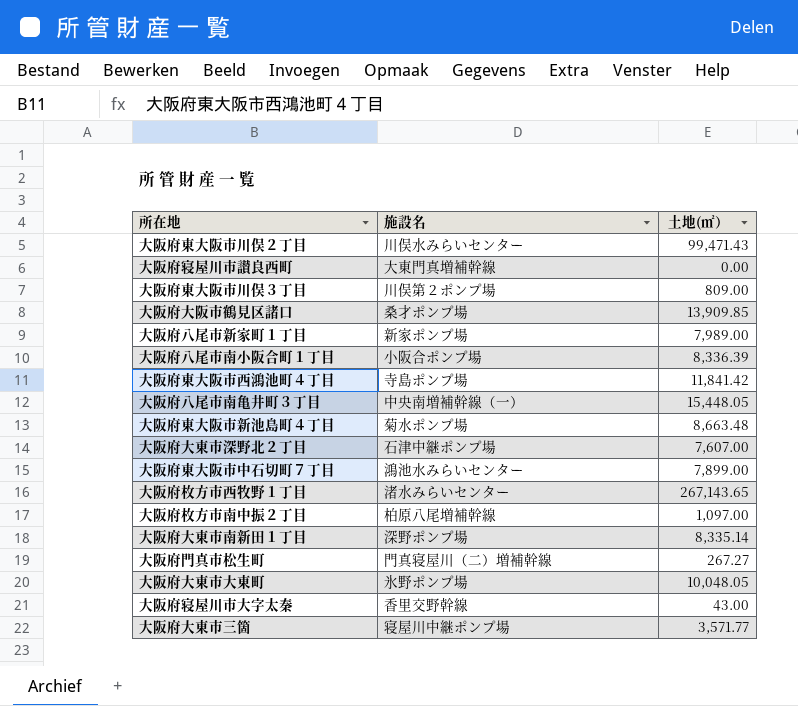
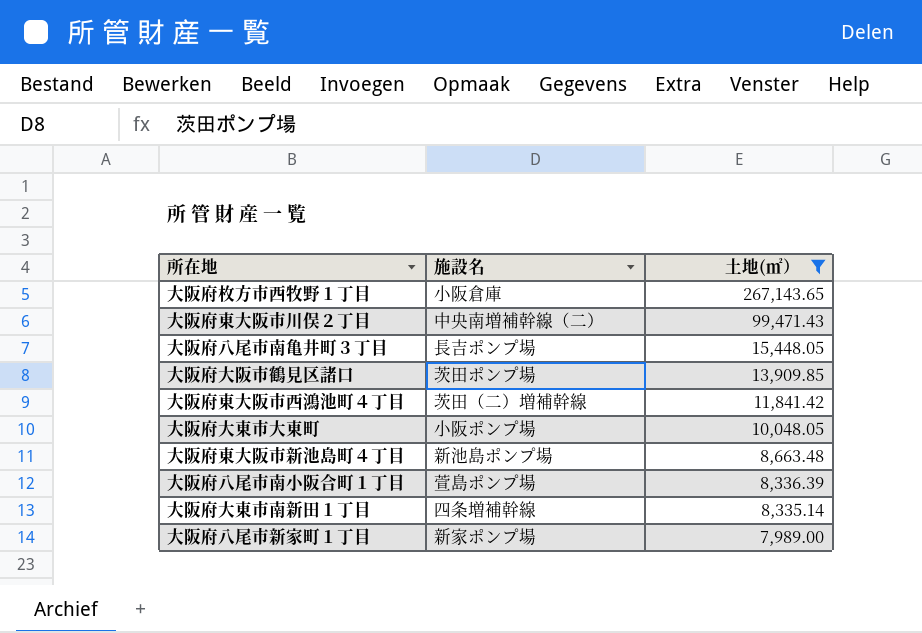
filter: none -> 土地(㎡） >= 7,989.00
row order: none -> 土地(㎡） descending
大阪府枚方市西牧野１丁目 | 施設名: 渚水みらいセンター -> 小阪倉庫
大阪府東大阪市川俣２丁目 | 施設名: 川俣水みらいセンター -> 中央南増補幹線（二）
大阪府八尾市南亀井町３丁目 | 施設名: 中央南増補幹線（一） -> 長吉ポンプ場
大阪府大阪市鶴見区諸口 | 施設名: 桑才ポンプ場 -> 茨田ポンプ場
大阪府東大阪市西鴻池町４丁目 | 施設名: 寺島ポンプ場 -> 茨田（二）増補幹線
大阪府大東市大東町 | 施設名: 氷野ポンプ場 -> 小阪ポンプ場
大阪府東大阪市新池島町４丁目 | 施設名: 菊水ポンプ場 -> 新池島ポンプ場
大阪府八尾市南小阪合町１丁目 | 施設名: 小阪合ポンプ場 -> 萱島ポンプ場
大阪府大東市南新田１丁目 | 施設名: 深野ポンプ場 -> 四条増補幹線

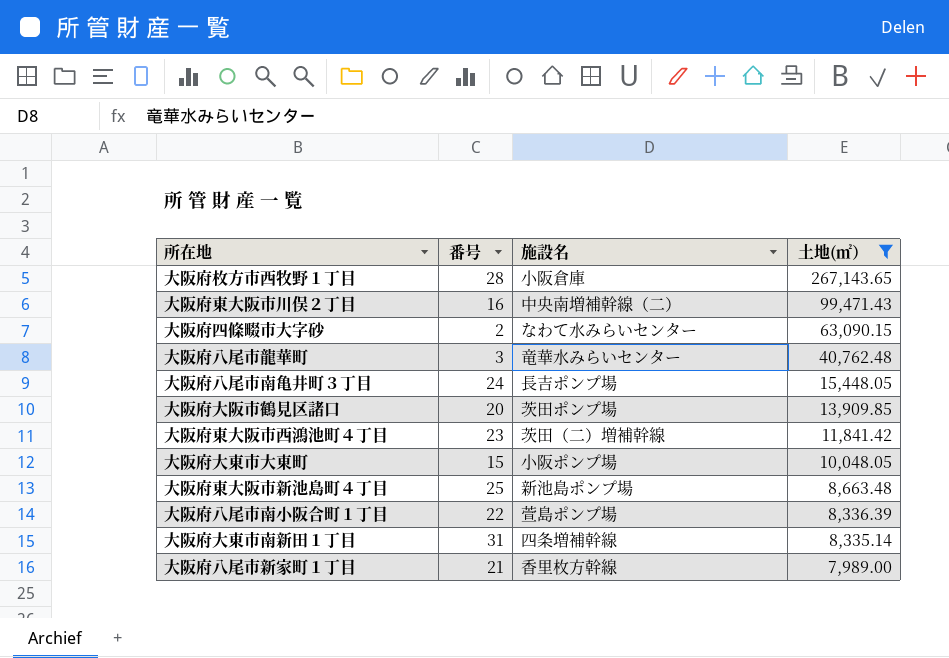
column 番号 | position: none -> 2
row 大阪府四條畷市大字砂: none -> 2 | なわて水みらいセンター | 63,090.15
row 大阪府八尾市龍華町: none -> 3 | 竜華水みらいセンター | 40,762.48
大阪府八尾市新家町１丁目 | 施設名: 新家ポンプ場 -> 香里枚方幹線

